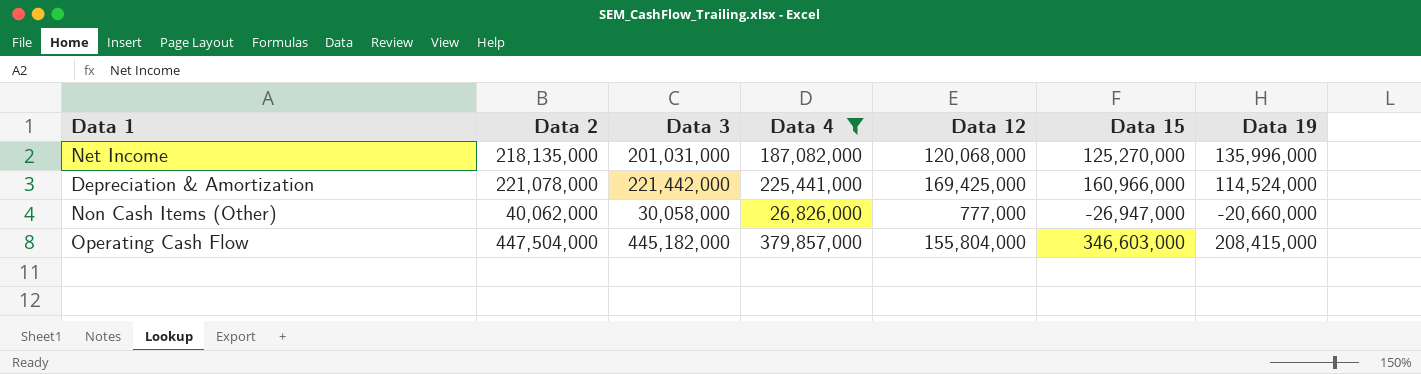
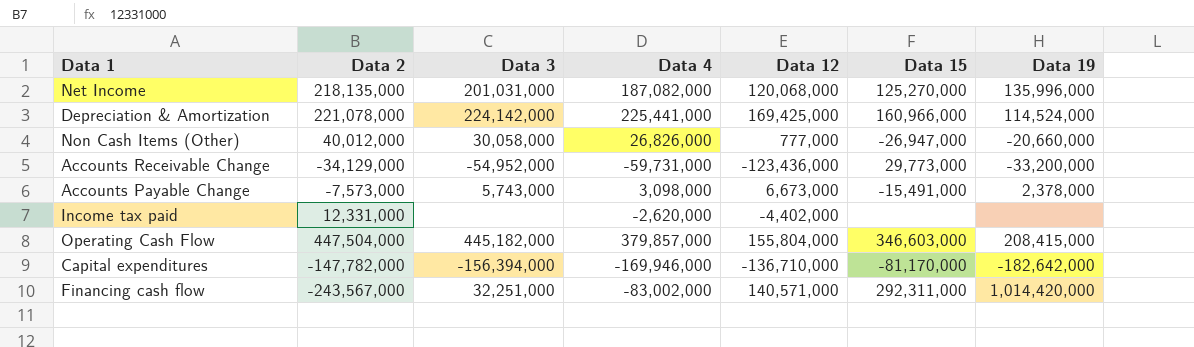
filter: Data 4 >= 26,826,000 -> none
Depreciation & Amortization | Data 3: 221,442,000 -> 224,142,000
Non Cash Items (Other) | Data 2: 40,062,000 -> 40,012,000

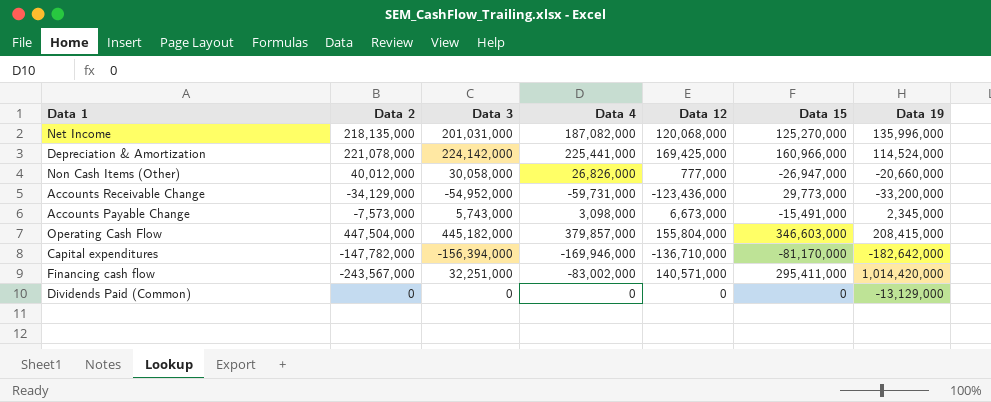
row Income tax paid: 12,331,000 | none | -2,620,000 | -4,402,000 | none | none -> none
Accounts Payable Change | Data 19: 2,378,000 -> 2,345,000
Financing cash flow | Data 15: 292,311,000 -> 295,411,000
row Dividends Paid (Common): none -> 0 | 0 | 0 | 0 | 0 | -13,129,000

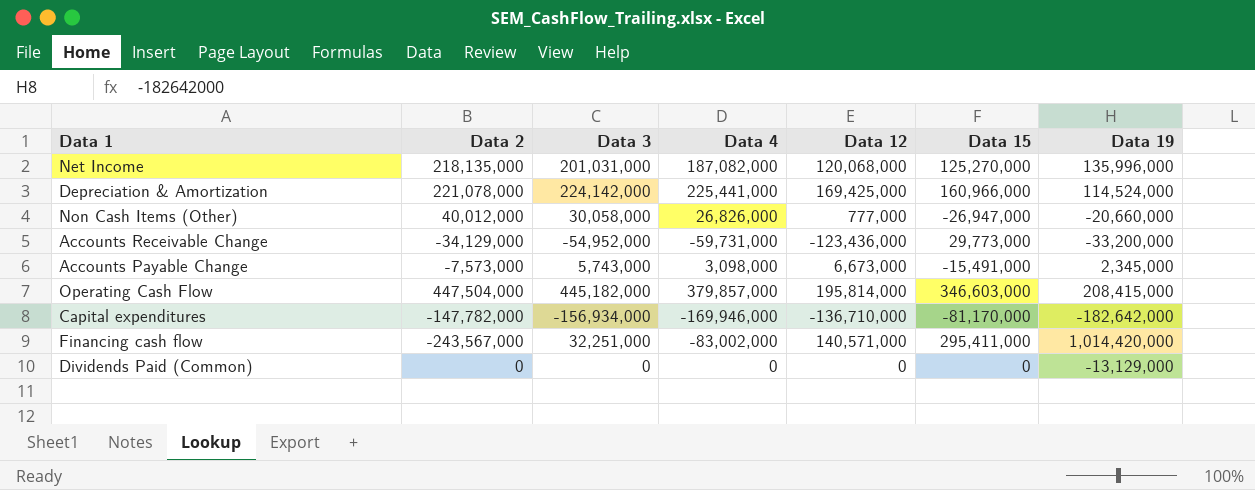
Operating Cash Flow | Data 12: 155,804,000 -> 195,814,000
Capital expenditures | Data 3: -156,394,000 -> -156,934,000

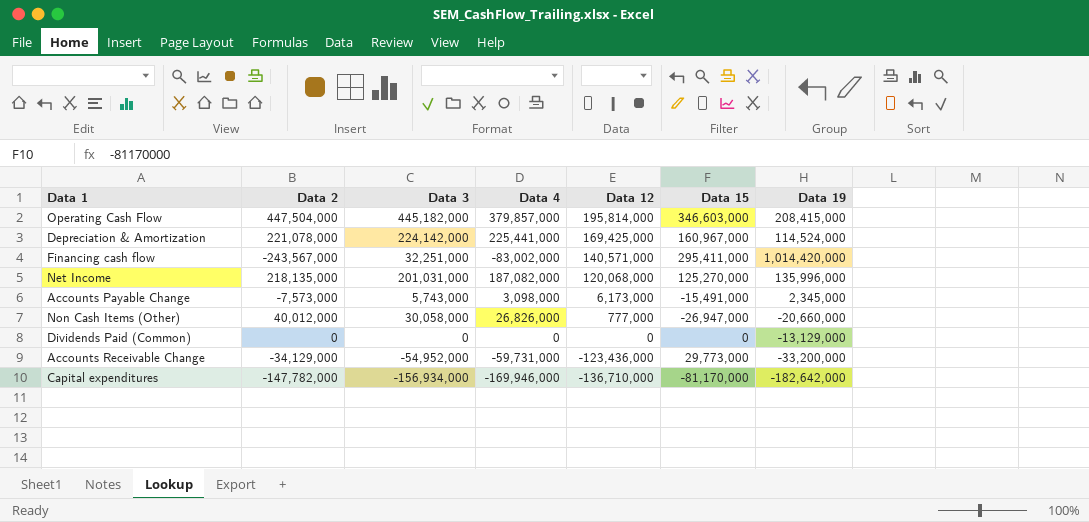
row order: none -> Data 12 descending
Depreciation & Amortization | Data 15: 160,966,000 -> 160,967,000
Accounts Payable Change | Data 12: 6,673,000 -> 6,173,000

